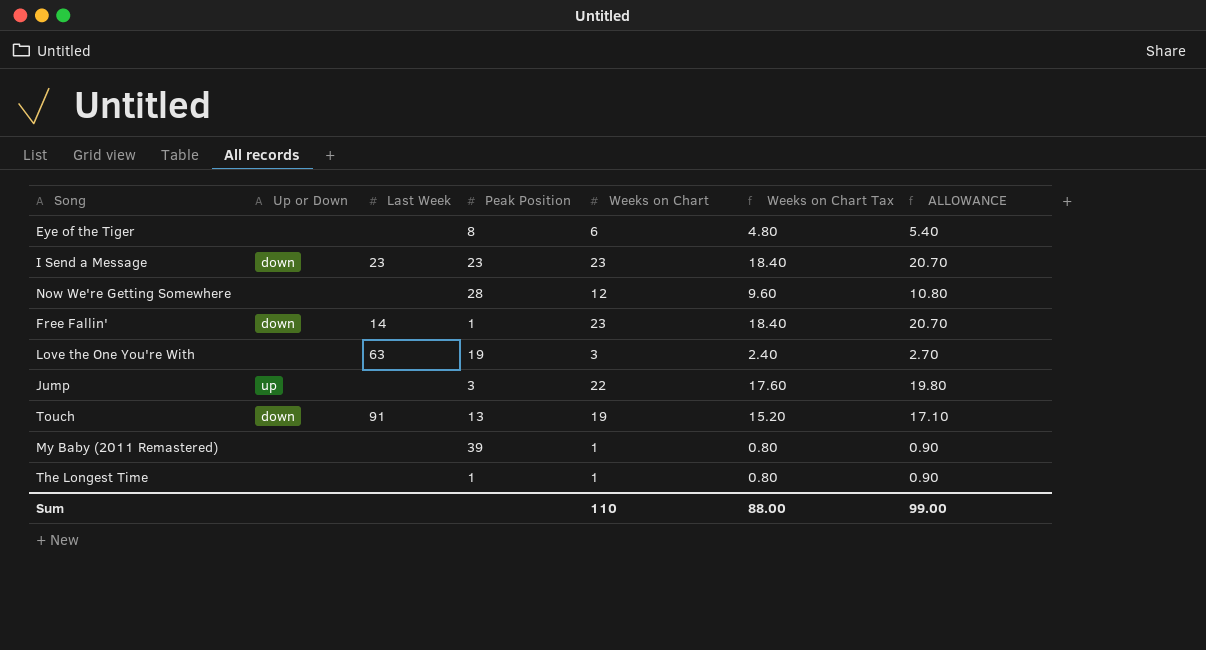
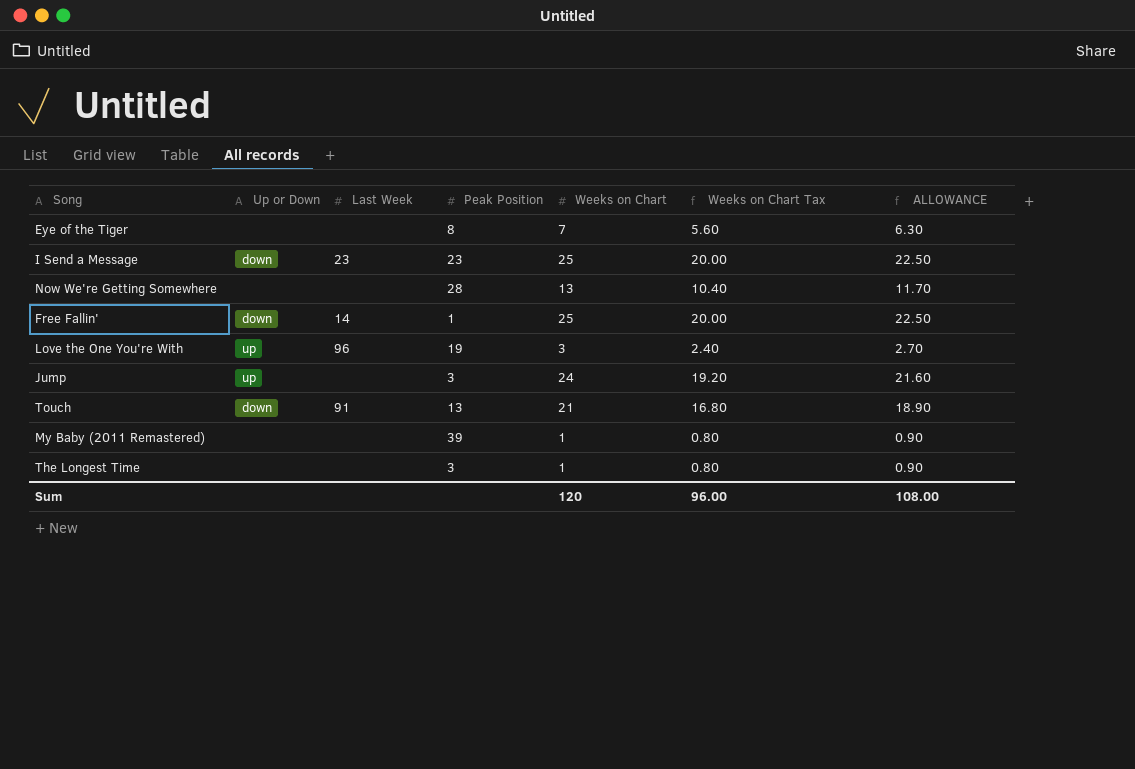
Eye of the Tiger | Weeks on Chart: 6 -> 7
Eye of the Tiger | Weeks on Chart Tax: 4.80 -> 5.60
Eye of the Tiger | ALLOWANCE: 5.40 -> 6.30
I Send a Message | Weeks on Chart: 23 -> 25
I Send a Message | Weeks on Chart Tax: 18.40 -> 20.00
I Send a Message | ALLOWANCE: 20.70 -> 22.50
Now We're Getting Somewhere | Weeks on Chart: 12 -> 13
Now We're Getting Somewhere | Weeks on Chart Tax: 9.60 -> 10.40
Now We're Getting Somewhere | ALLOWANCE: 10.80 -> 11.70
Free Fallin' | Weeks on Chart: 23 -> 25
Free Fallin' | Weeks on Chart Tax: 18.40 -> 20.00
Free Fallin' | ALLOWANCE: 20.70 -> 22.50
Love the One You're With | Up or Down: none -> up
Love the One You're With | Last Week: 63 -> 96
Jump | Weeks on Chart: 22 -> 24
Jump | Weeks on Chart Tax: 17.60 -> 19.20
Jump | ALLOWANCE: 19.80 -> 21.60
Touch | Weeks on Chart: 19 -> 21
Touch | Weeks on Chart Tax: 15.20 -> 16.80
Touch | ALLOWANCE: 17.10 -> 18.90
The Longest Time | Peak Position: 1 -> 3
Sum | Weeks on Chart: 110 -> 120
Sum | Weeks on Chart Tax: 88.00 -> 96.00
Sum | ALLOWANCE: 99.00 -> 108.00

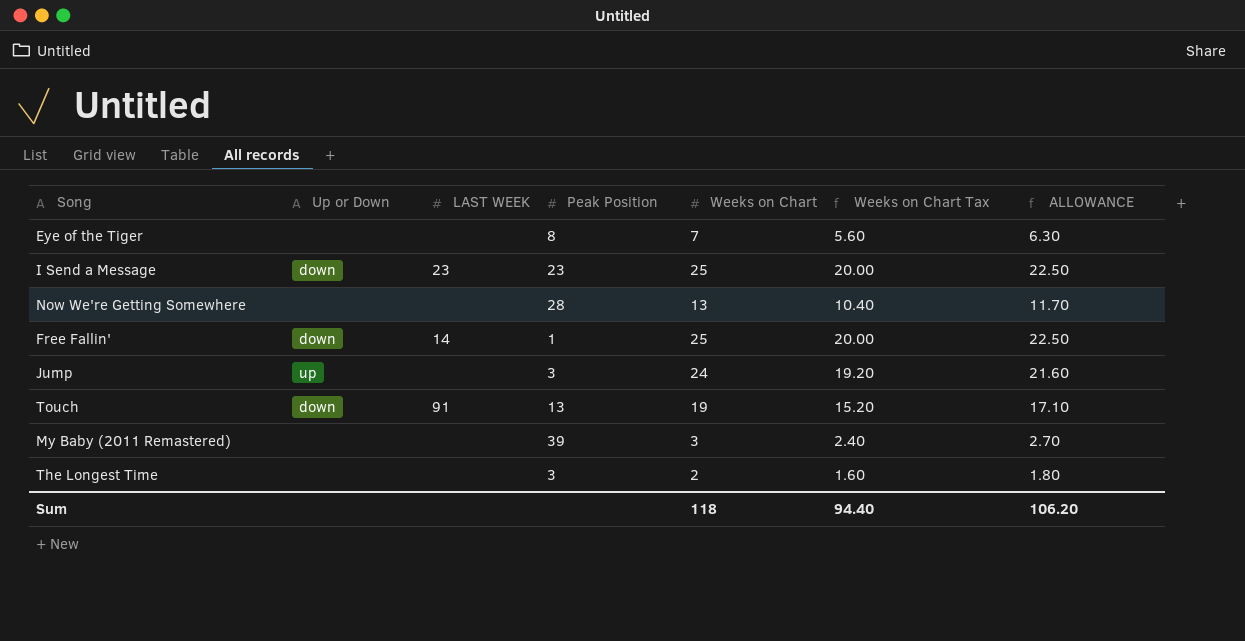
column name: Last Week -> LAST WEEK
row Love the One You're With: up | 96 | 19 | 3 | 2.40 | 2.70 -> none
Touch | Weeks on Chart: 21 -> 19
Touch | Weeks on Chart Tax: 16.80 -> 15.20
Touch | ALLOWANCE: 18.90 -> 17.10
My Baby (2011 Remastered) | Weeks on Chart: 1 -> 3
My Baby (2011 Remastered) | Weeks on Chart Tax: 0.80 -> 2.40
My Baby (2011 Remastered) | ALLOWANCE: 0.90 -> 2.70
The Longest Time | Weeks on Chart: 1 -> 2
The Longest Time | Weeks on Chart Tax: 0.80 -> 1.60
The Longest Time | ALLOWANCE: 0.90 -> 1.80
Sum | Weeks on Chart: 120 -> 118
Sum | Weeks on Chart Tax: 96.00 -> 94.40
Sum | ALLOWANCE: 108.00 -> 106.20

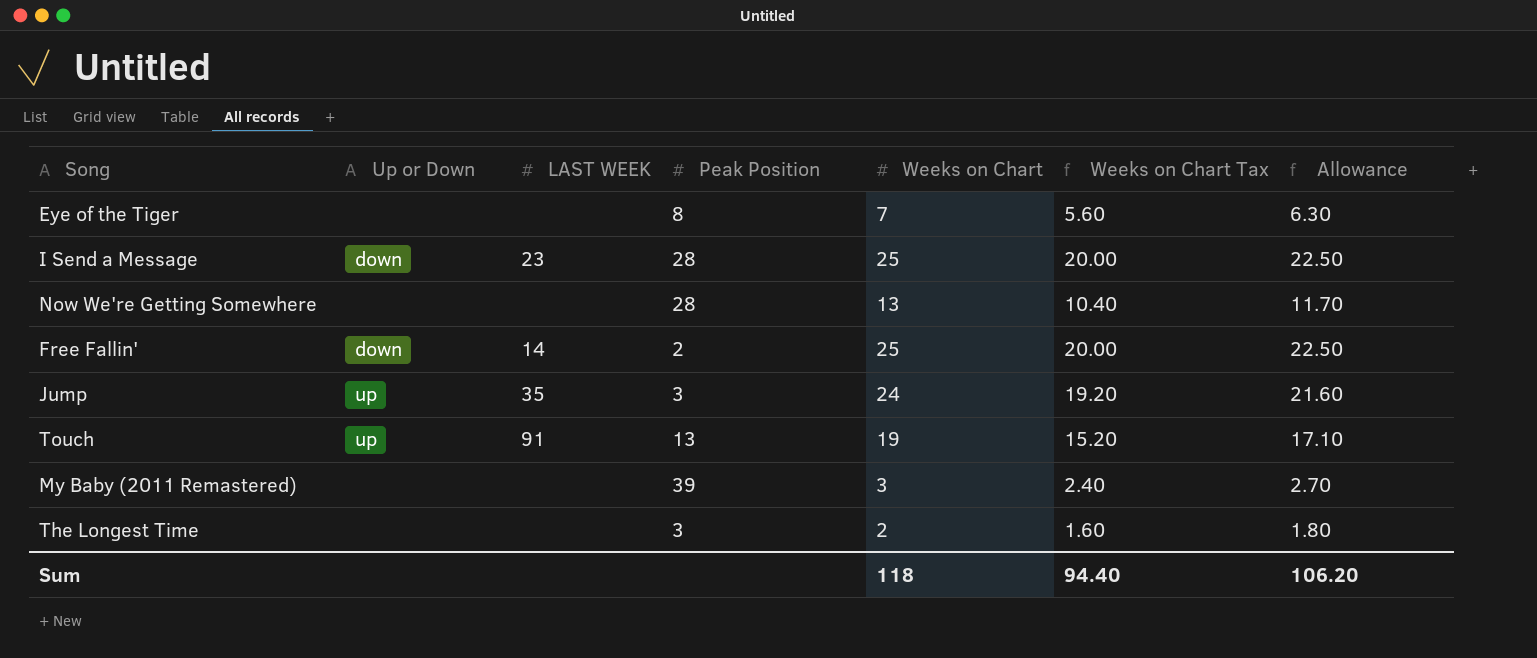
column name: ALLOWANCE -> Allowance
I Send a Message | Peak Position: 23 -> 28
Free Fallin' | Peak Position: 1 -> 2
Jump | LAST WEEK: none -> 35
Touch | Up or Down: down -> up

